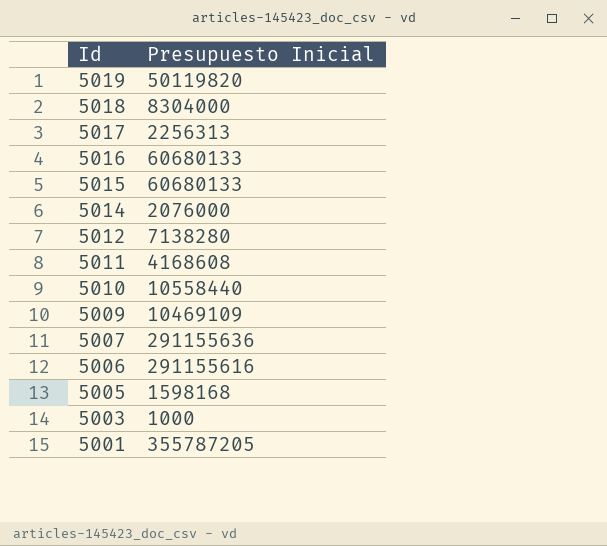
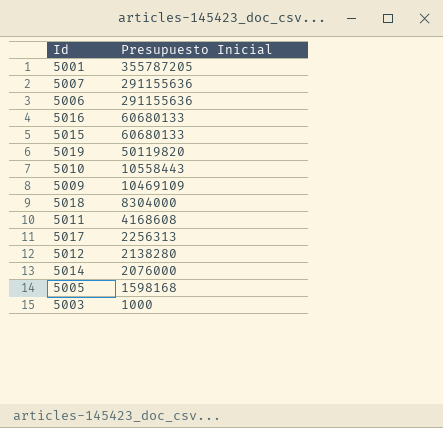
row order: Id descending -> Presupuesto Inicial descending
5006 | Presupuesto Inicial: 291155616 -> 291155636
5010 | Presupuesto Inicial: 10558440 -> 10558443
5012 | Presupuesto Inicial: 7138280 -> 2138280

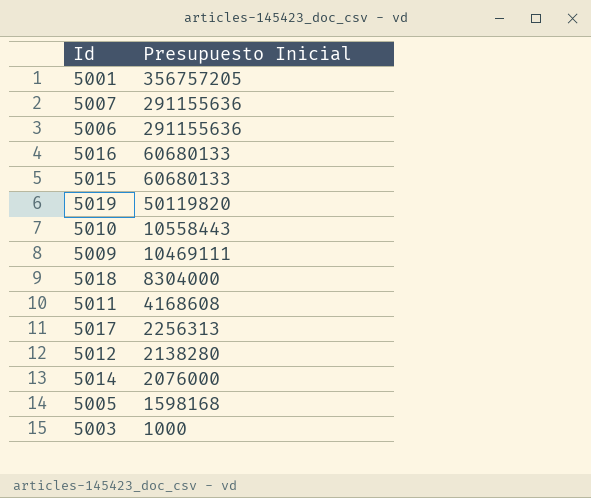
5001 | Presupuesto Inicial: 355787205 -> 356757205
5009 | Presupuesto Inicial: 10469109 -> 10469111

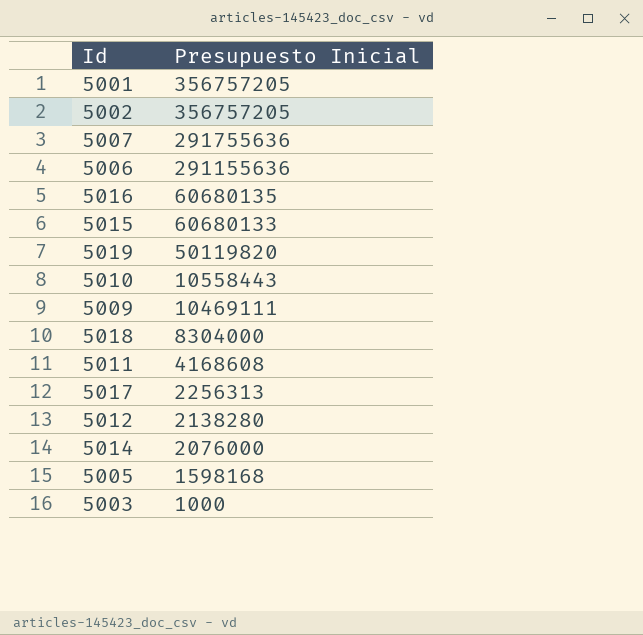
row 5002: none -> 356757205
5007 | Presupuesto Inicial: 291155636 -> 291755636
5016 | Presupuesto Inicial: 60680133 -> 60680135

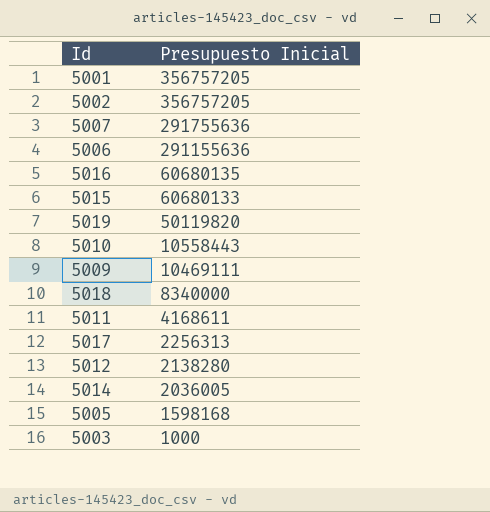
5018 | Presupuesto Inicial: 8304000 -> 8340000
5011 | Presupuesto Inicial: 4168608 -> 4168611
5014 | Presupuesto Inicial: 2076000 -> 2036005

